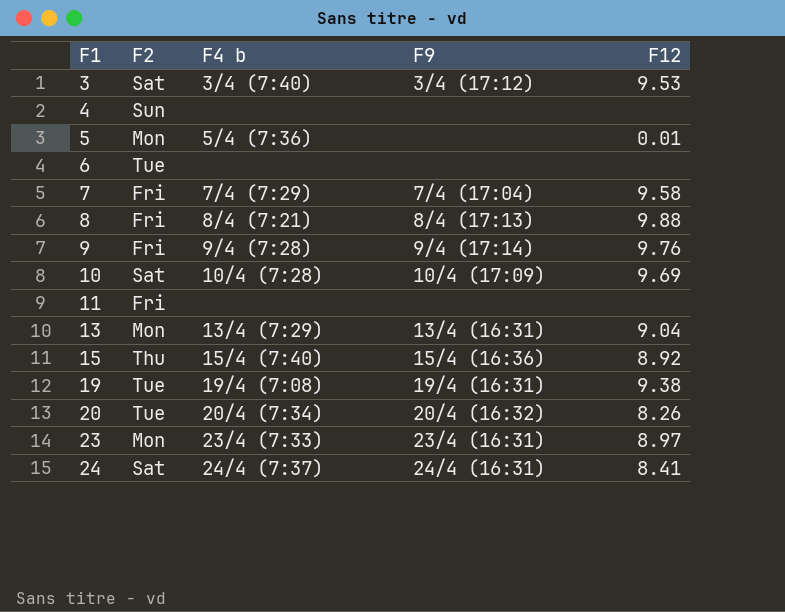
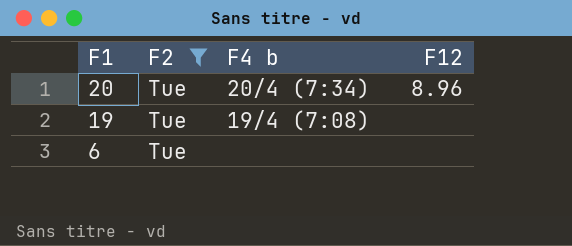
filter: none -> F2 = Tue
row order: F1 ascending -> F1 descending
column F9 | position: 4 -> none
20 | F12: 8.26 -> 8.96
19 | F12: 9.38 -> none

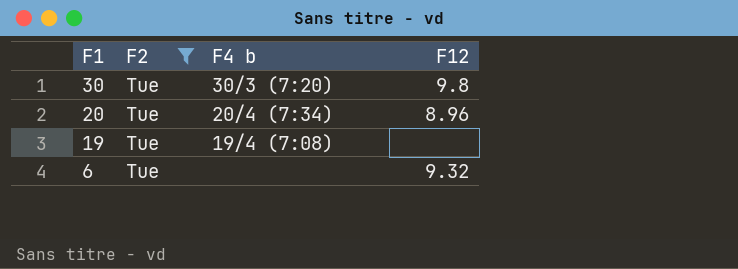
row 30: none -> Tue | 30/3 (7:20) | 9.8
6 | F12: none -> 9.32

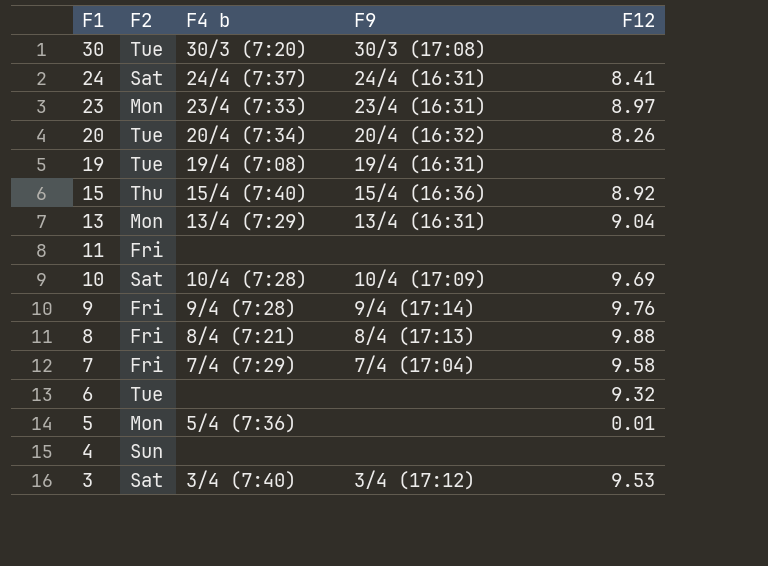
filter: F2 = Tue -> none
column F9 | position: none -> 4
30 | F12: 9.8 -> none
20 | F12: 8.96 -> 8.26

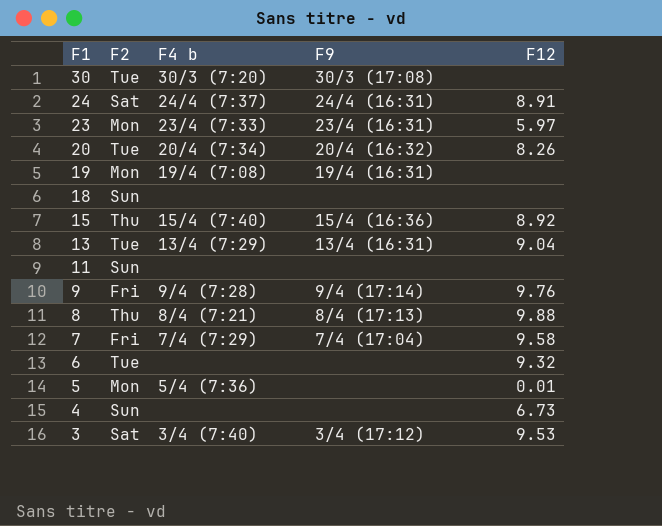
row 10: Sat | 10/4 (7:28) | 10/4 (17:09) | 9.69 -> none
24 | F12: 8.41 -> 8.91
23 | F12: 8.97 -> 5.97
19 | F2: Tue -> Mon
row 18: none -> Sun | none | none | none
13 | F2: Mon -> Tue
11 | F2: Fri -> Sun
8 | F2: Fri -> Thu
4 | F12: none -> 6.73

